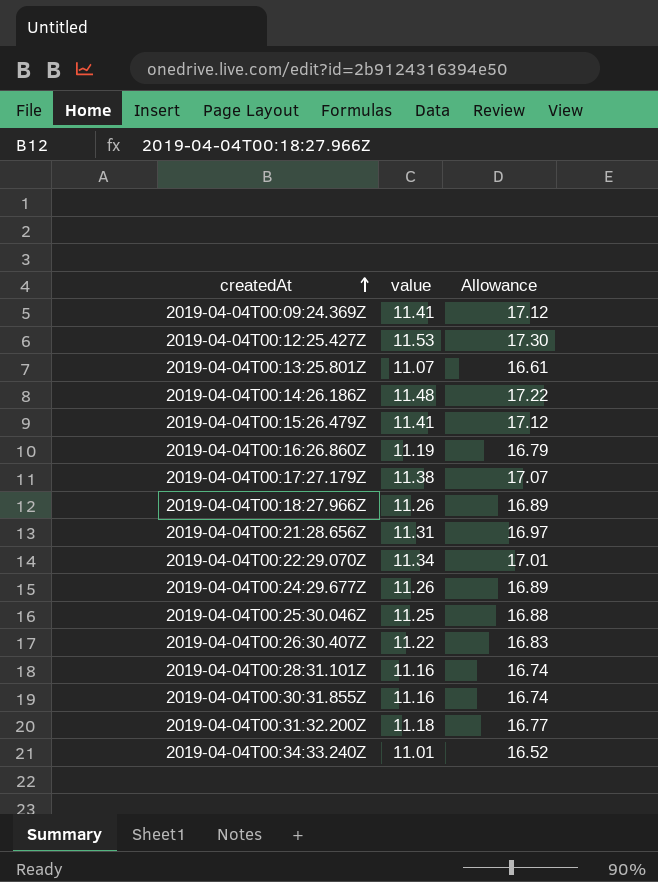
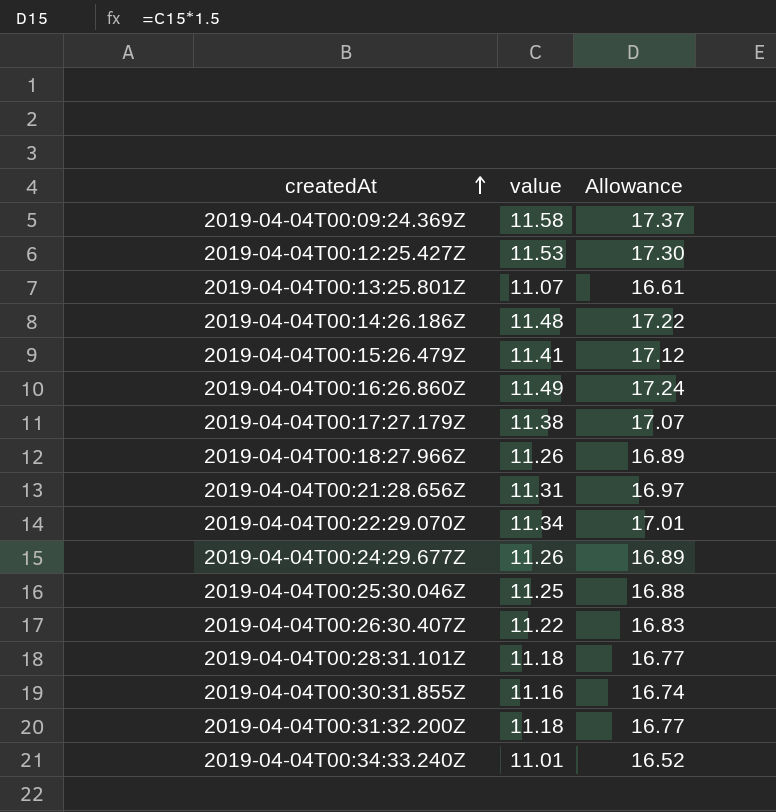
2019-04-04T00:09:24.369Z | value: 11.41 -> 11.58
2019-04-04T00:09:24.369Z | Allowance: 17.12 -> 17.37
2019-04-04T00:16:26.860Z | value: 11.19 -> 11.49
2019-04-04T00:16:26.860Z | Allowance: 16.79 -> 17.24
2019-04-04T00:28:31.101Z | value: 11.16 -> 11.18
2019-04-04T00:28:31.101Z | Allowance: 16.74 -> 16.77

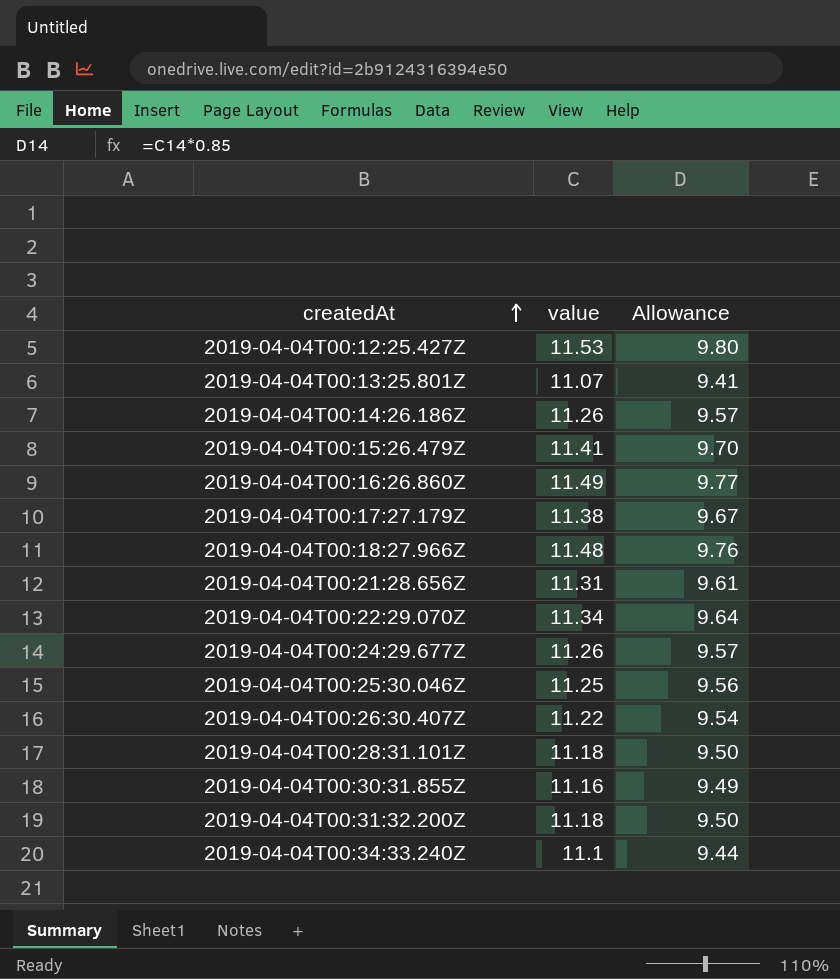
column Allowance | formula: [value] * 1.5 -> [value] * 0.85
row 2019-04-04T00:09:24.369Z: 11.58 | 17.37 -> none
2019-04-04T00:14:26.186Z | value: 11.48 -> 11.26
2019-04-04T00:18:27.966Z | value: 11.26 -> 11.48
2019-04-04T00:34:33.240Z | value: 11.01 -> 11.1

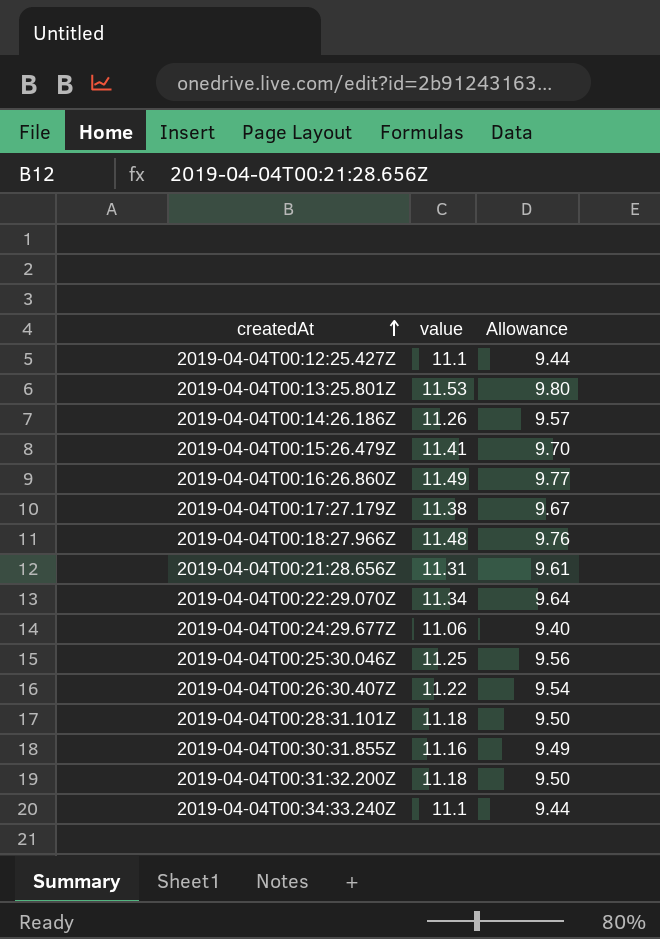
2019-04-04T00:12:25.427Z | value: 11.53 -> 11.1
2019-04-04T00:12:25.427Z | Allowance: 9.80 -> 9.44
2019-04-04T00:13:25.801Z | value: 11.07 -> 11.53
2019-04-04T00:13:25.801Z | Allowance: 9.41 -> 9.80
2019-04-04T00:24:29.677Z | value: 11.26 -> 11.06
2019-04-04T00:24:29.677Z | Allowance: 9.57 -> 9.40

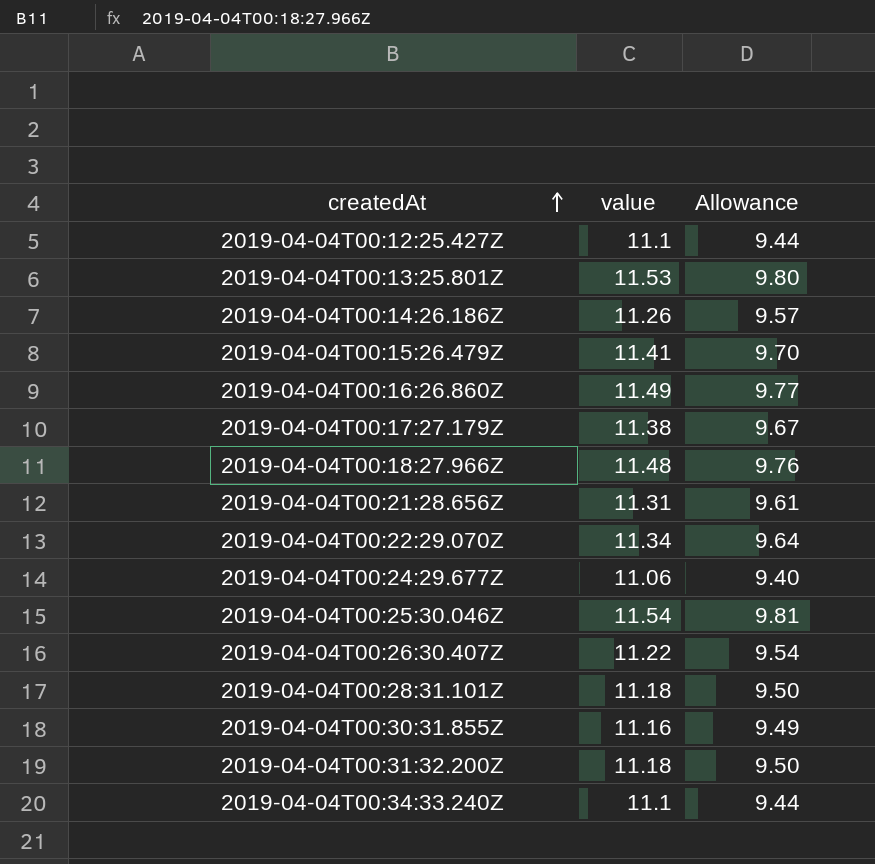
2019-04-04T00:25:30.046Z | value: 11.25 -> 11.54
2019-04-04T00:25:30.046Z | Allowance: 9.56 -> 9.81

